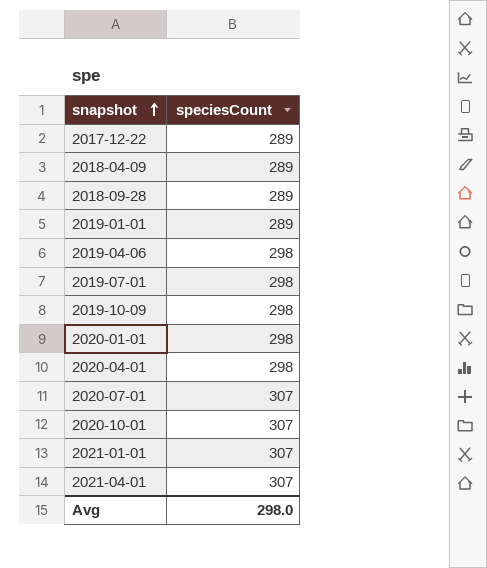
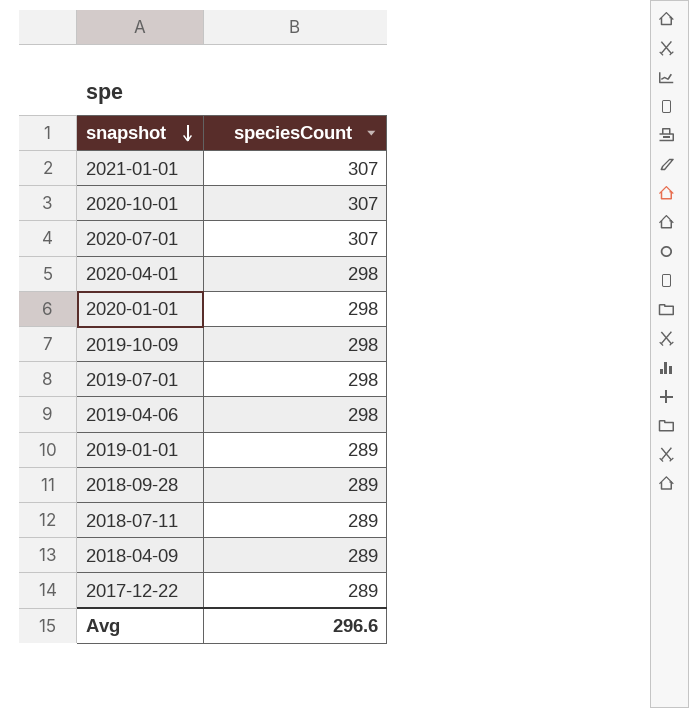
row order: snapshot ascending -> snapshot descending
row 2021-04-01: 307 -> none
row 2018-07-11: none -> 289
Avg | speciesCount: 298.0 -> 296.6

